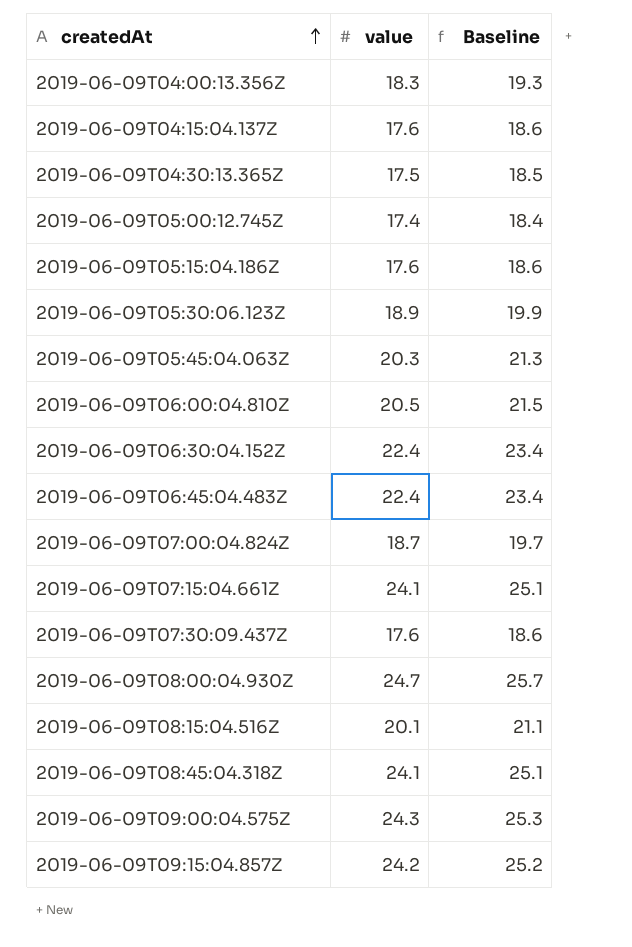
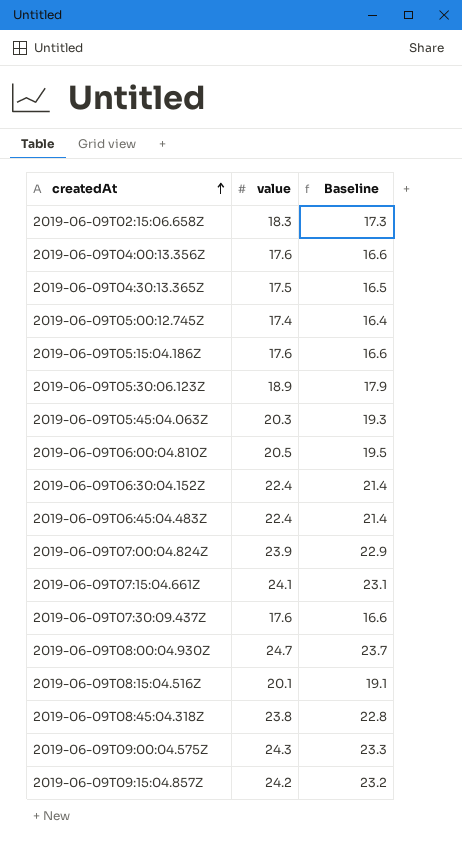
column Baseline | formula: [value] + 1 -> [value] - 1
row 2019-06-09T04:15:04.137Z: 17.6 | 18.6 -> none
row 2019-06-09T02:15:06.658Z: none -> 18.3 | 17.3
2019-06-09T04:00:13.356Z | value: 18.3 -> 17.6
2019-06-09T07:00:04.824Z | value: 18.7 -> 23.9
2019-06-09T08:45:04.318Z | value: 24.1 -> 23.8

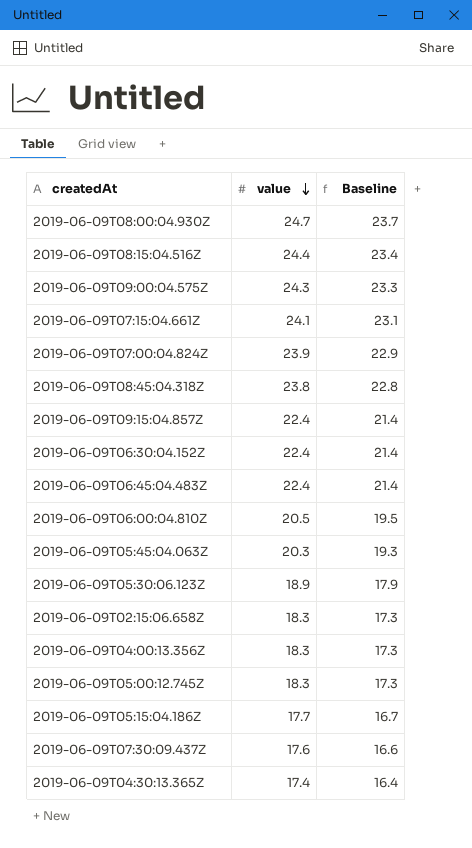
row order: createdAt ascending -> value descending
2019-06-09T08:15:04.516Z | value: 20.1 -> 24.4
2019-06-09T08:15:04.516Z | Baseline: 19.1 -> 23.4
2019-06-09T09:15:04.857Z | value: 24.2 -> 22.4
2019-06-09T09:15:04.857Z | Baseline: 23.2 -> 21.4
2019-06-09T04:00:13.356Z | value: 17.6 -> 18.3
2019-06-09T04:00:13.356Z | Baseline: 16.6 -> 17.3
2019-06-09T05:00:12.745Z | value: 17.4 -> 18.3
2019-06-09T05:00:12.745Z | Baseline: 16.4 -> 17.3
2019-06-09T05:15:04.186Z | value: 17.6 -> 17.7
2019-06-09T05:15:04.186Z | Baseline: 16.6 -> 16.7
2019-06-09T04:30:13.365Z | value: 17.5 -> 17.4
2019-06-09T04:30:13.365Z | Baseline: 16.5 -> 16.4

